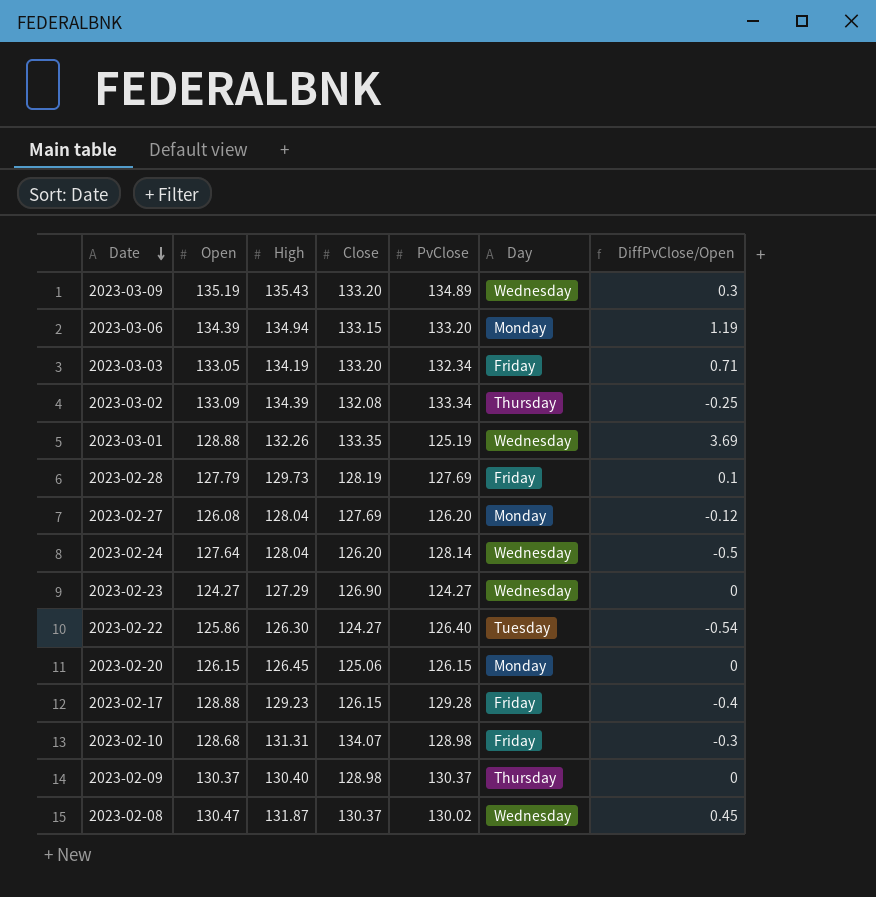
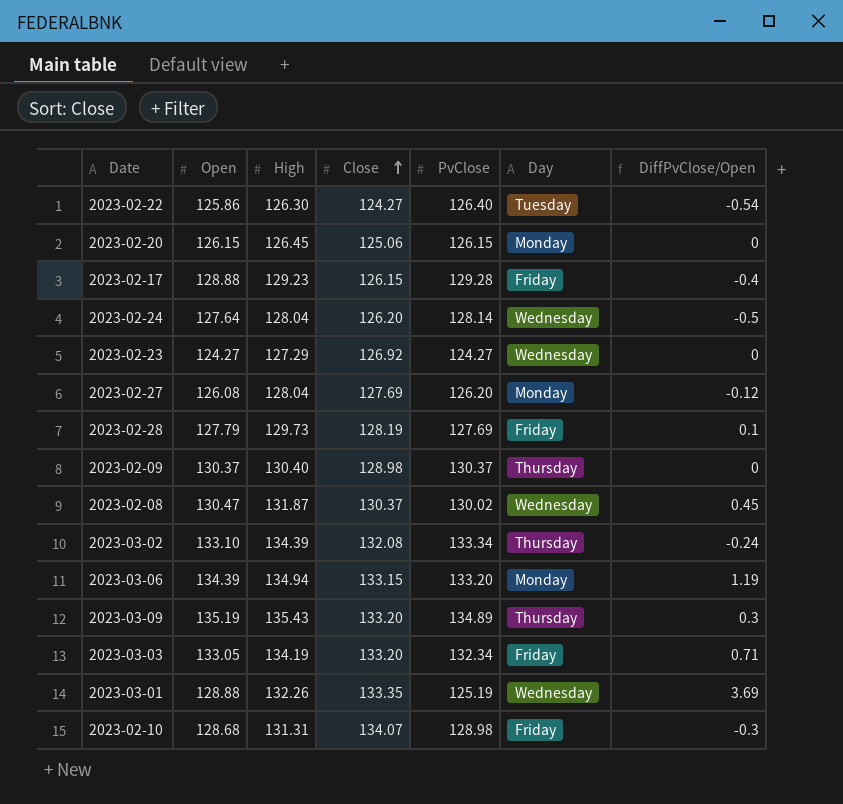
row order: Date descending -> Close ascending
2023-02-23 | Close: 126.90 -> 126.92
2023-03-02 | Open: 133.09 -> 133.10
2023-03-02 | DiffPvClose/Open: -0.25 -> -0.24
2023-03-09 | Day: Wednesday -> Thursday

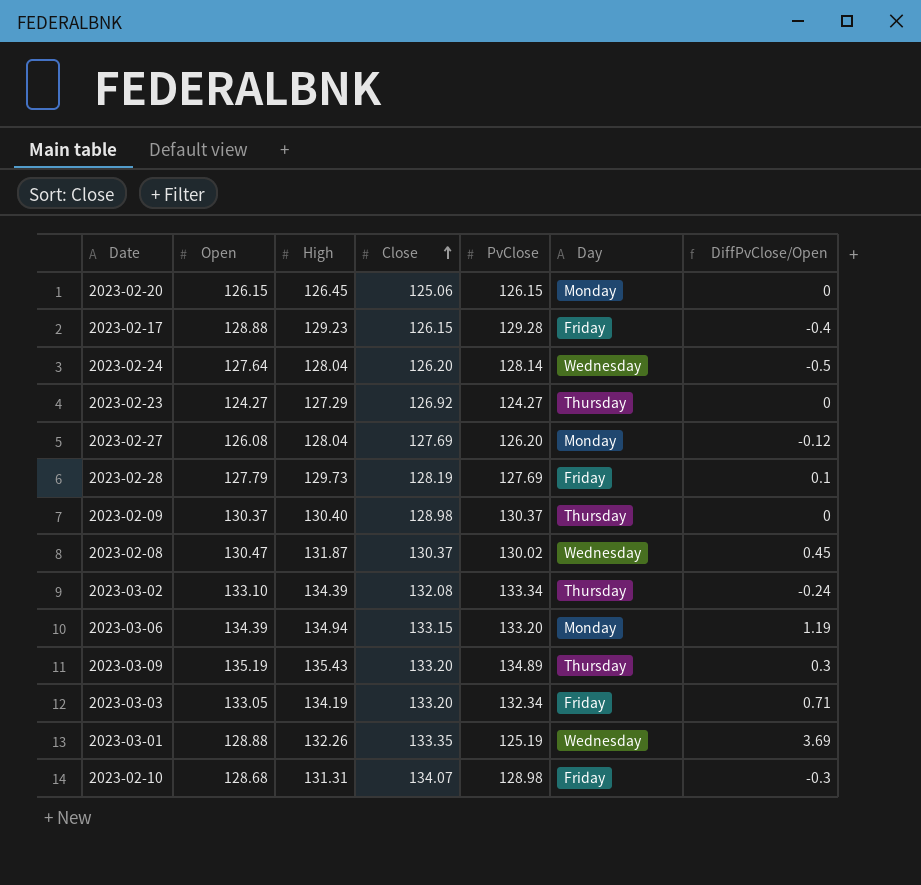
row 2023-02-22: 125.86 | 126.30 | 124.27 | 126.40 | Tuesday | -0.54 -> none
2023-02-23 | Day: Wednesday -> Thursday

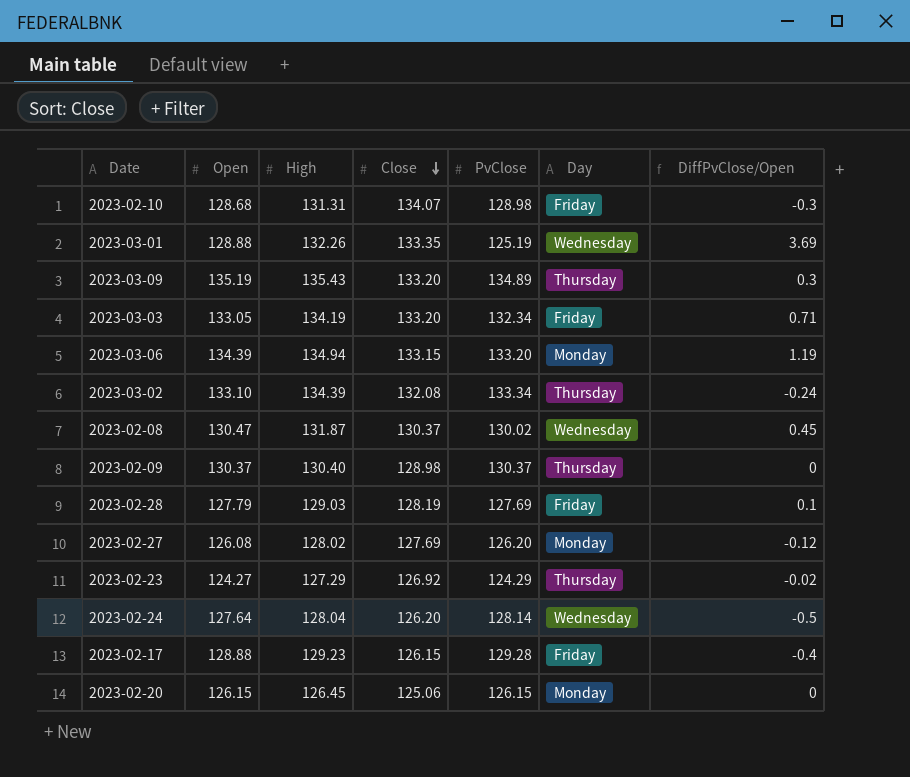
row order: Close ascending -> Close descending
2023-02-28 | High: 129.73 -> 129.03
2023-02-27 | High: 128.04 -> 128.02
2023-02-23 | PvClose: 124.27 -> 124.29
2023-02-23 | DiffPvClose/Open: 0 -> -0.02

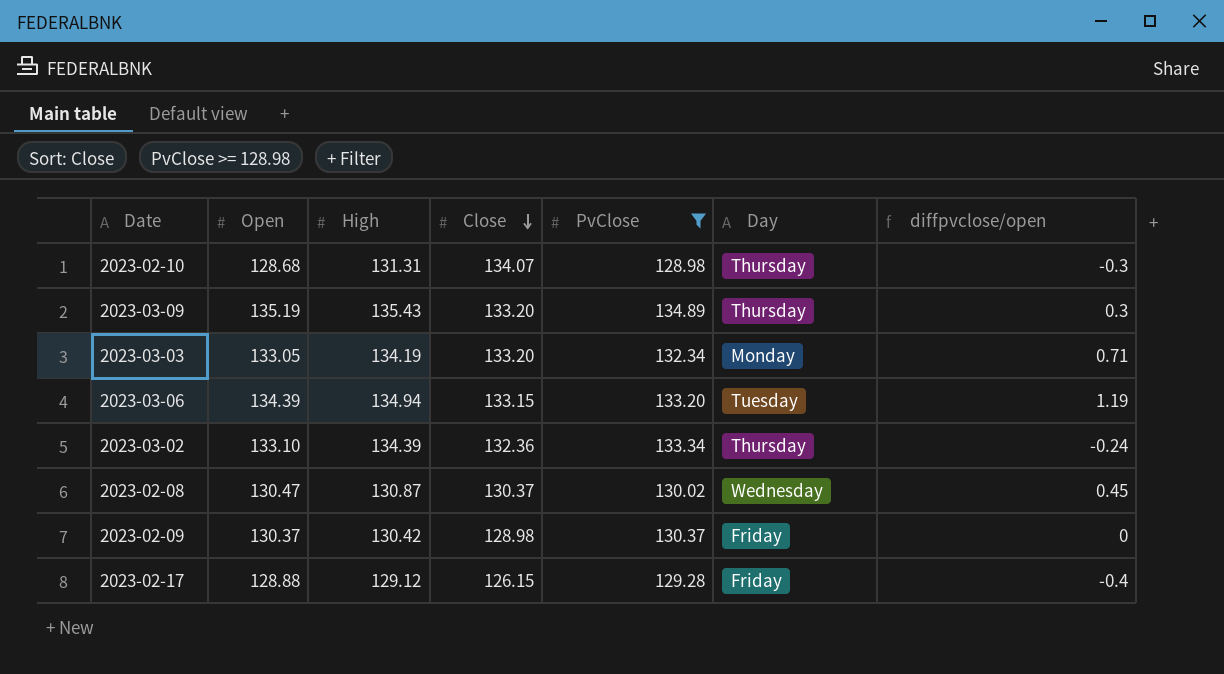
filter: none -> PvClose >= 128.98
column name: DiffPvClose/Open -> diffpvclose/open
2023-02-10 | Day: Friday -> Thursday
2023-03-03 | Day: Friday -> Monday
2023-03-06 | Day: Monday -> Tuesday
2023-03-02 | Close: 132.08 -> 132.36
2023-02-08 | High: 131.87 -> 130.87
2023-02-09 | High: 130.40 -> 130.42
2023-02-09 | Day: Thursday -> Friday
2023-02-17 | High: 129.23 -> 129.12

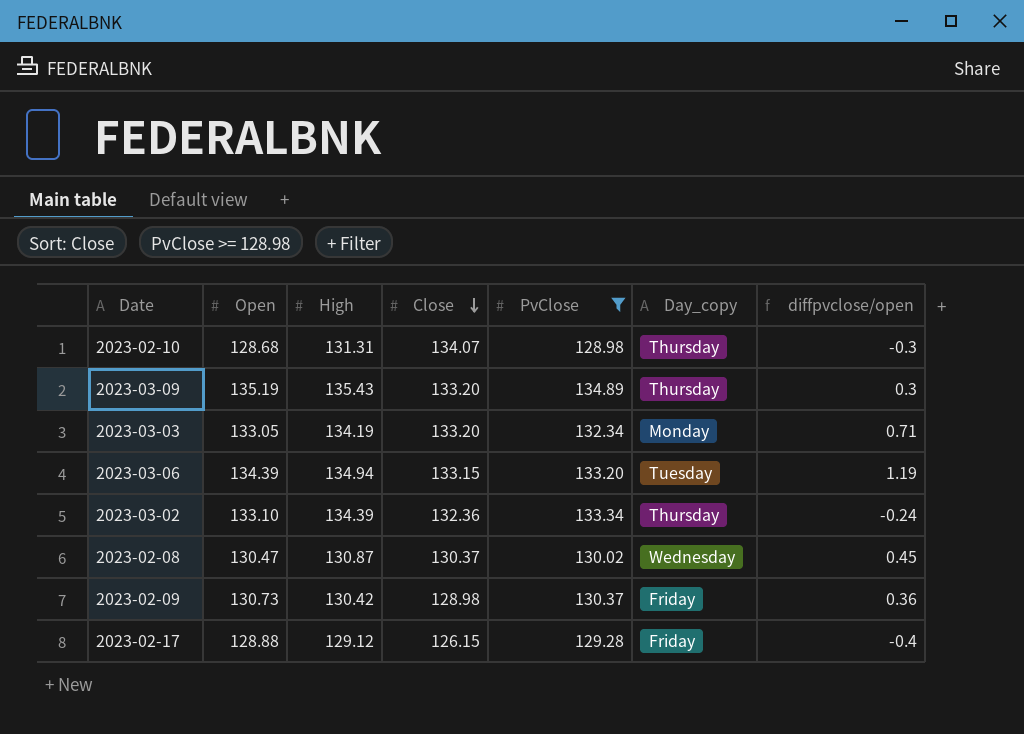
column name: Day -> Day_copy
2023-02-09 | Open: 130.37 -> 130.73
2023-02-09 | diffpvclose/open: 0 -> 0.36

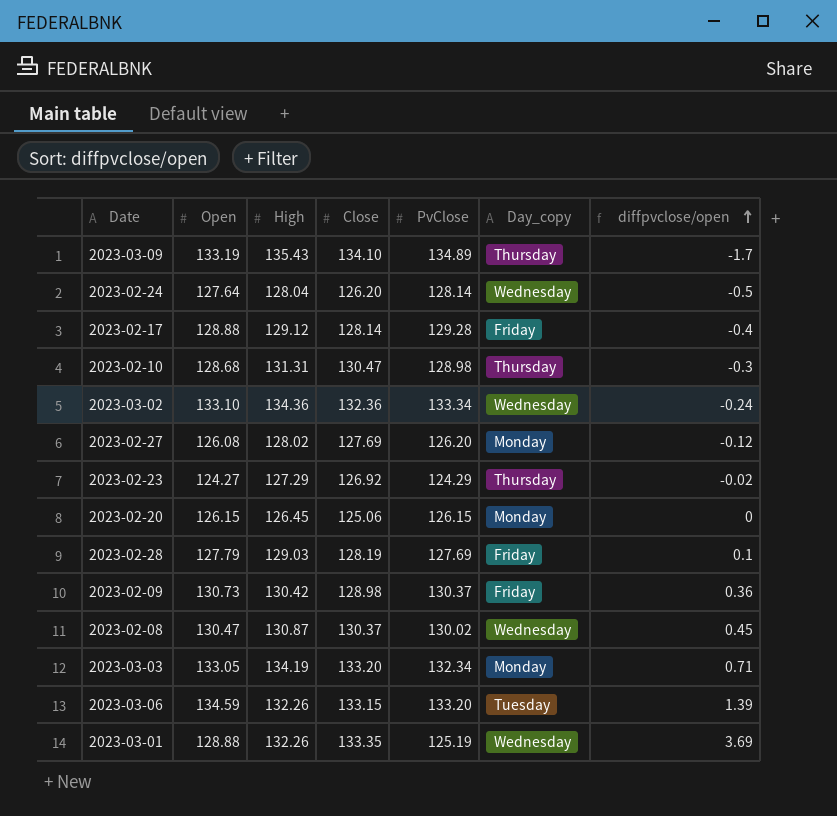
filter: PvClose >= 128.98 -> none
row order: Close descending -> diffpvclose/open ascending
2023-03-09 | Open: 135.19 -> 133.19
2023-03-09 | Close: 133.20 -> 134.10
2023-03-09 | diffpvclose/open: 0.3 -> -1.7
2023-02-17 | Close: 126.15 -> 128.14
2023-02-10 | Close: 134.07 -> 130.47
2023-03-02 | High: 134.39 -> 134.36
2023-03-02 | Day_copy: Thursday -> Wednesday
2023-03-06 | Open: 134.39 -> 134.59
2023-03-06 | High: 134.94 -> 132.26
2023-03-06 | diffpvclose/open: 1.19 -> 1.39

